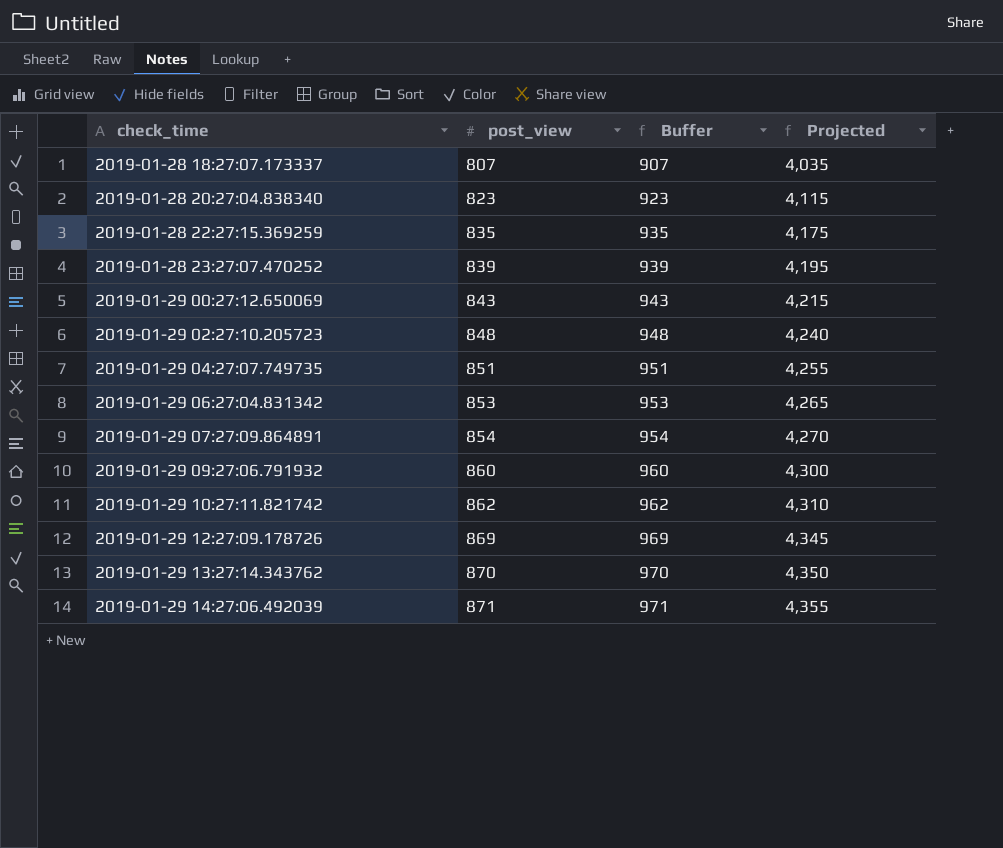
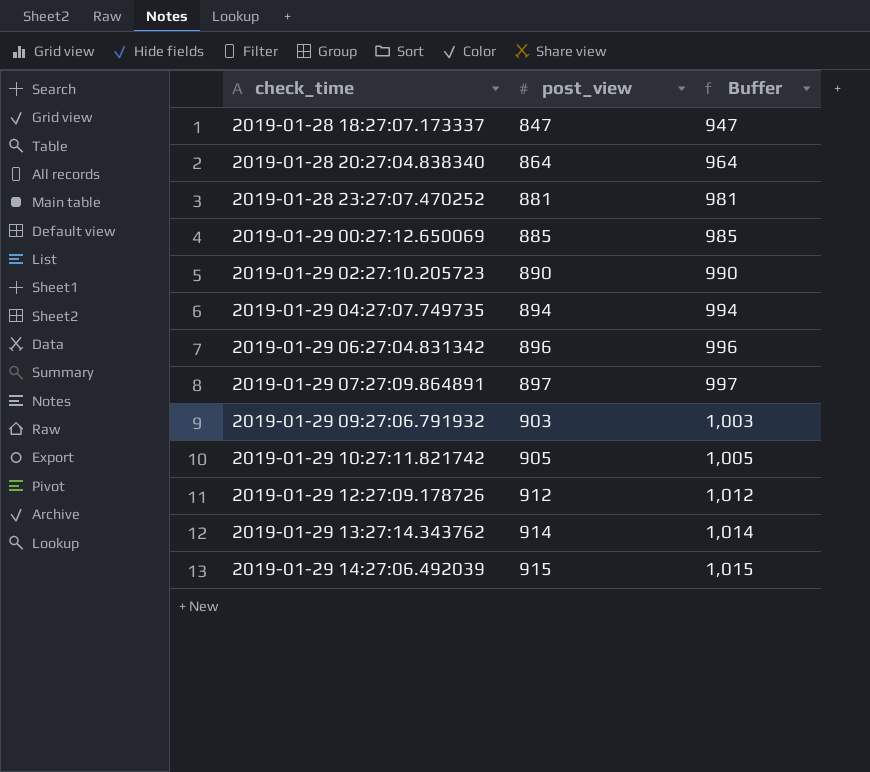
column Projected | formula: [post_view] * 5 -> none
row 2019-01-28 22:27:15.369259: 835 | 935 | 4,175 -> none
2019-01-28 18:27:07.173337 | post_view: 807 -> 847
2019-01-28 18:27:07.173337 | Buffer: 907 -> 947
2019-01-28 20:27:04.838340 | post_view: 823 -> 864
2019-01-28 20:27:04.838340 | Buffer: 923 -> 964
2019-01-28 23:27:07.470252 | post_view: 839 -> 881
2019-01-28 23:27:07.470252 | Buffer: 939 -> 981
2019-01-29 00:27:12.650069 | post_view: 843 -> 885
2019-01-29 00:27:12.650069 | Buffer: 943 -> 985
2019-01-29 02:27:10.205723 | post_view: 848 -> 890
2019-01-29 02:27:10.205723 | Buffer: 948 -> 990
2019-01-29 04:27:07.749735 | post_view: 851 -> 894
2019-01-29 04:27:07.749735 | Buffer: 951 -> 994
2019-01-29 06:27:04.831342 | post_view: 853 -> 896
2019-01-29 06:27:04.831342 | Buffer: 953 -> 996
2019-01-29 07:27:09.864891 | post_view: 854 -> 897
2019-01-29 07:27:09.864891 | Buffer: 954 -> 997
2019-01-29 09:27:06.791932 | post_view: 860 -> 903
2019-01-29 09:27:06.791932 | Buffer: 960 -> 1,003
2019-01-29 10:27:11.821742 | post_view: 862 -> 905
2019-01-29 10:27:11.821742 | Buffer: 962 -> 1,005
2019-01-29 12:27:09.178726 | post_view: 869 -> 912
2019-01-29 12:27:09.178726 | Buffer: 969 -> 1,012
2019-01-29 13:27:14.343762 | post_view: 870 -> 914
2019-01-29 13:27:14.343762 | Buffer: 970 -> 1,014
2019-01-29 14:27:06.492039 | post_view: 871 -> 915
2019-01-29 14:27:06.492039 | Buffer: 971 -> 1,015

